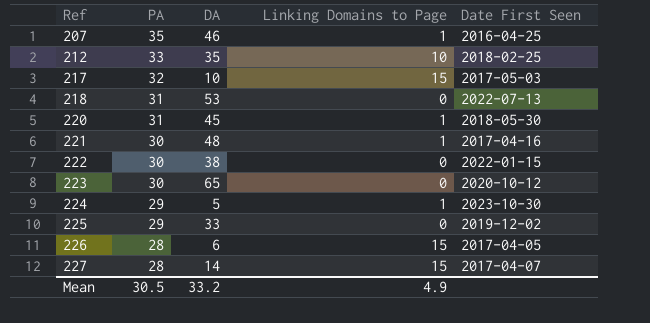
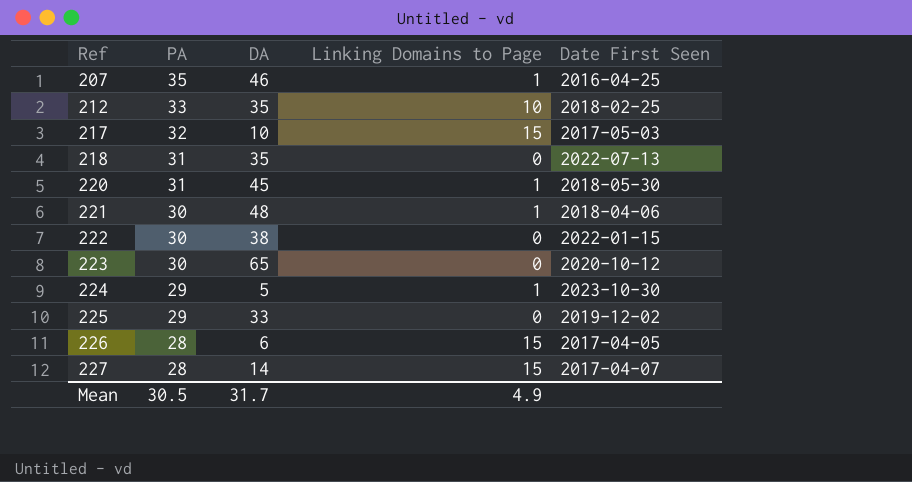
218 | DA: 53 -> 35
221 | Date First Seen: 2017-04-16 -> 2018-04-06
Mean | DA: 33.2 -> 31.7

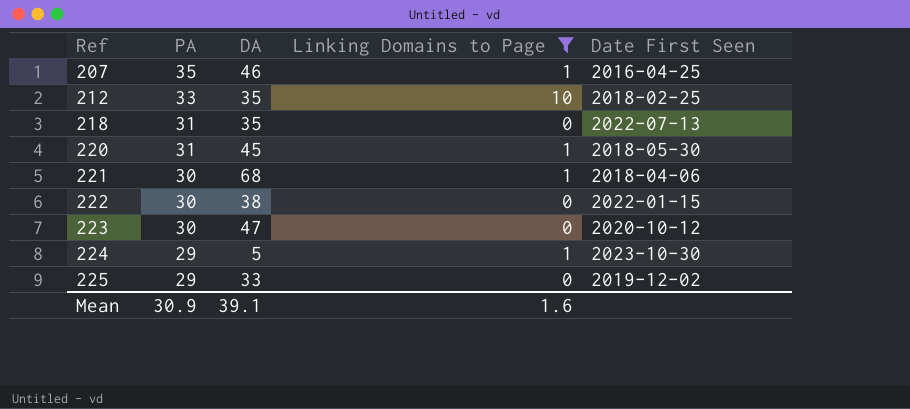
filter: none -> Linking Domains to Page != 15
221 | DA: 48 -> 68
223 | DA: 65 -> 47
Mean | PA: 30.5 -> 30.9
Mean | DA: 31.7 -> 39.1
Mean | Linking Domains to Page: 4.9 -> 1.6

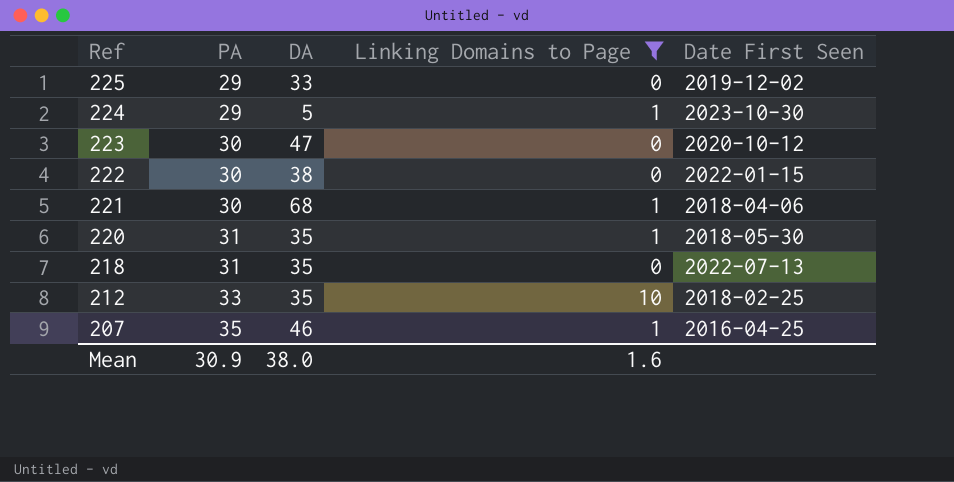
row order: Ref ascending -> Ref descending
220 | DA: 45 -> 35
Mean | DA: 39.1 -> 38.0

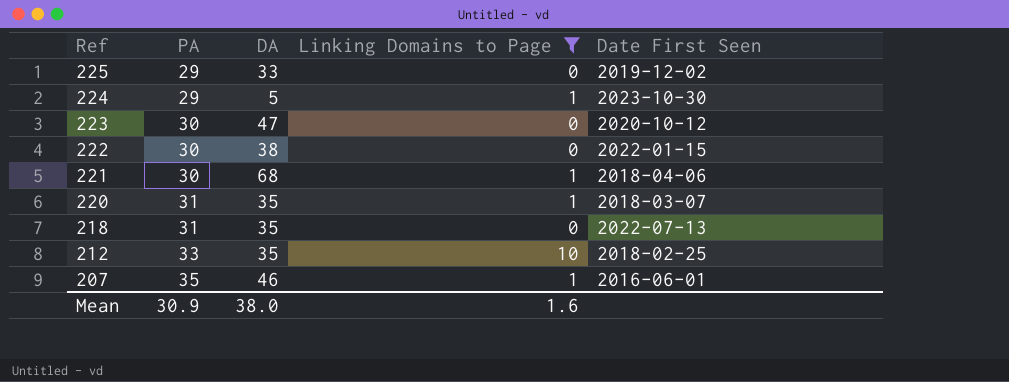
220 | Date First Seen: 2018-05-30 -> 2018-03-07
207 | Date First Seen: 2016-04-25 -> 2016-06-01

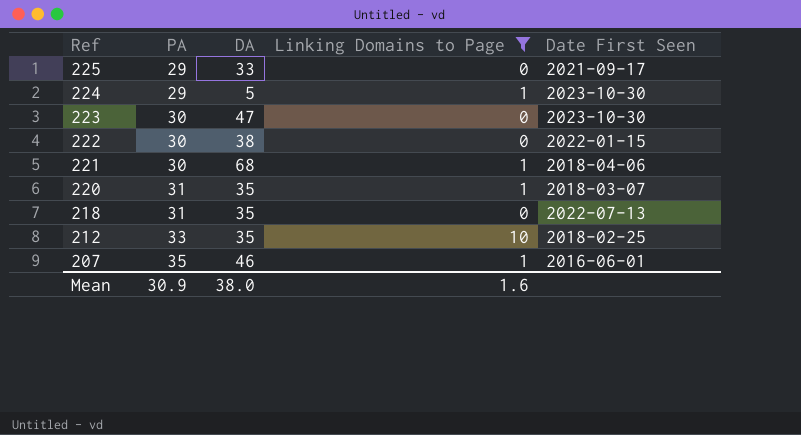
225 | Date First Seen: 2019-12-02 -> 2021-09-17
223 | Date First Seen: 2020-10-12 -> 2023-10-30

